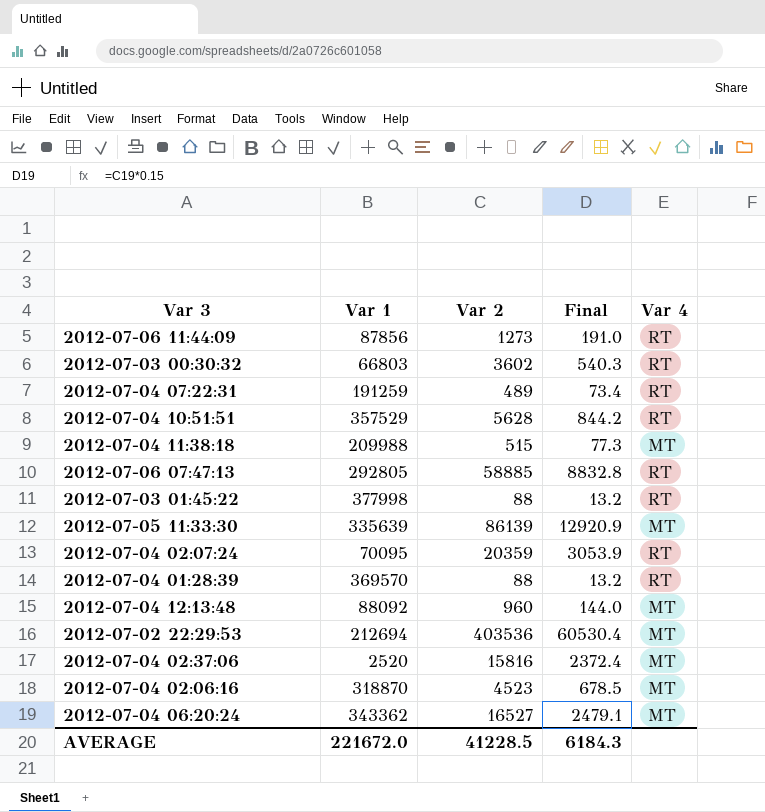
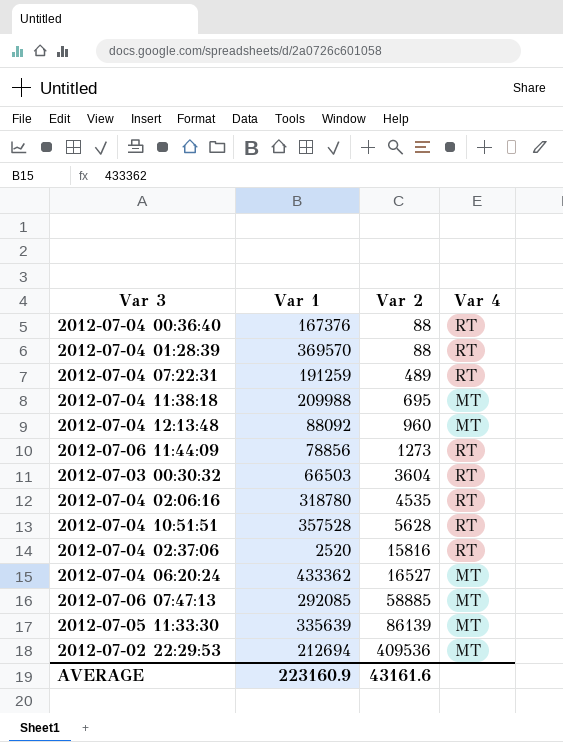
row order: none -> Var 2 ascending
column Final | formula: [Var 2] * 0.15 -> none
row 2012-07-03 01:45:22: 377998 | 88 | 13.2 | RT -> none
row 2012-07-04 02:07:24: 70095 | 20359 | 3053.9 | RT -> none
row 2012-07-04 00:36:40: none -> 167376 | 88 | RT
2012-07-04 11:38:18 | Var 2: 515 -> 695
2012-07-06 11:44:09 | Var 1: 87856 -> 78856
2012-07-03 00:30:32 | Var 1: 66803 -> 66503
2012-07-03 00:30:32 | Var 2: 3602 -> 3604
2012-07-04 02:06:16 | Var 1: 318870 -> 318780
2012-07-04 02:06:16 | Var 2: 4523 -> 4535
2012-07-04 02:06:16 | Var 4: MT -> RT
2012-07-04 10:51:51 | Var 1: 357529 -> 357528
2012-07-04 02:37:06 | Var 4: MT -> RT
2012-07-04 06:20:24 | Var 1: 343362 -> 433362
2012-07-06 07:47:13 | Var 1: 292805 -> 292085
2012-07-06 07:47:13 | Var 4: RT -> MT
2012-07-02 22:29:53 | Var 2: 403536 -> 409536
AVERAGE | Var 1: 221672.0 -> 223160.9
AVERAGE | Var 2: 41228.5 -> 43161.6

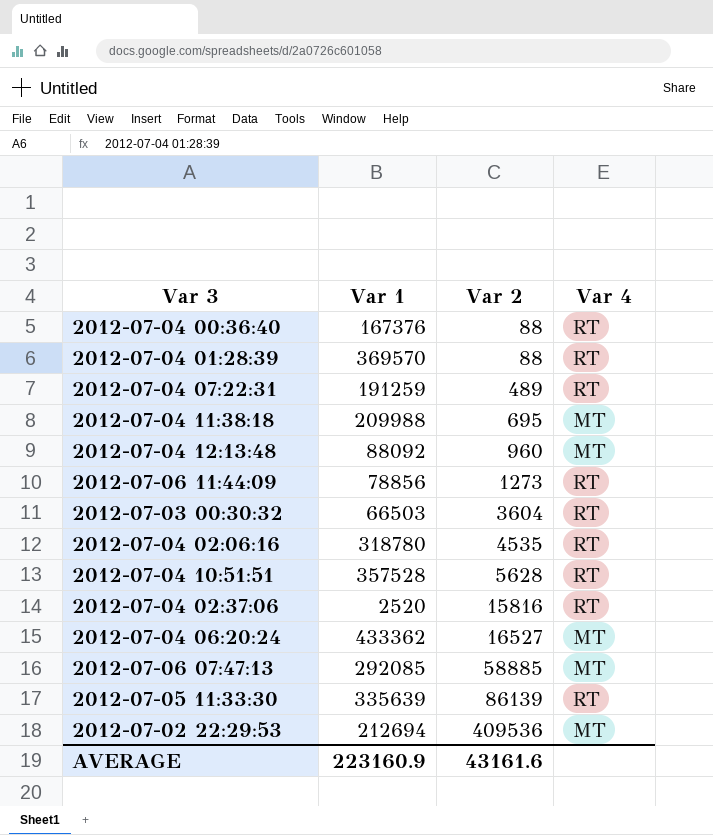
2012-07-05 11:33:30 | Var 4: MT -> RT

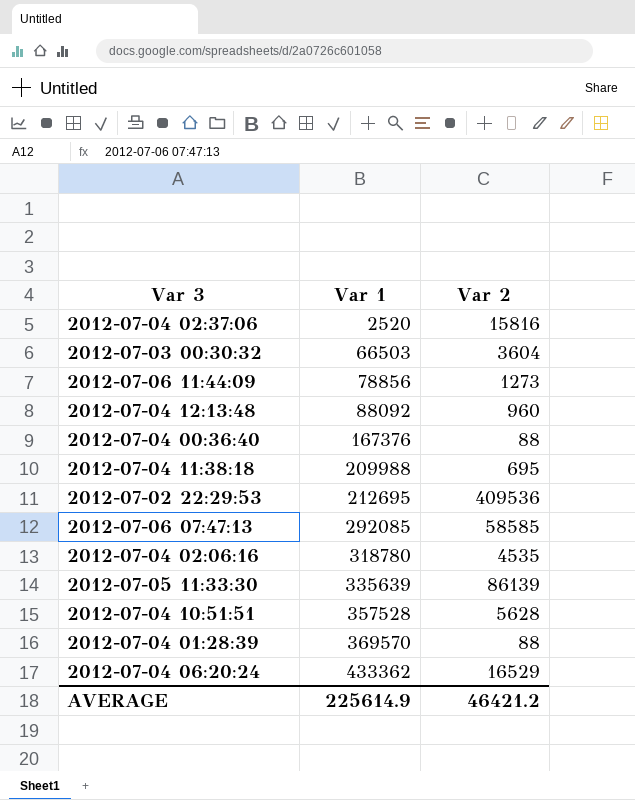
row order: Var 2 ascending -> Var 1 ascending
column Var 4 | position: 4 -> none
row 2012-07-04 07:22:31: 191259 | 489 | RT -> none
2012-07-02 22:29:53 | Var 1: 212694 -> 212695
2012-07-06 07:47:13 | Var 2: 58885 -> 58585
2012-07-04 06:20:24 | Var 2: 16527 -> 16529
AVERAGE | Var 1: 223160.9 -> 225614.9
AVERAGE | Var 2: 43161.6 -> 46421.2

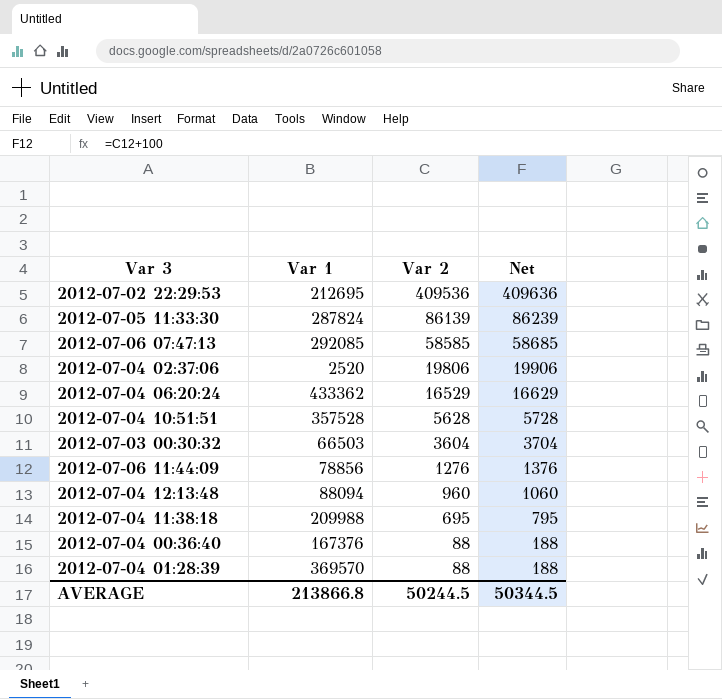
row order: Var 1 ascending -> Var 2 descending
column Net | formula: none -> [Var 2] + 100
row 2012-07-04 02:06:16: 318780 | 4535 -> none
2012-07-05 11:33:30 | Var 1: 335639 -> 287824
2012-07-04 02:37:06 | Var 2: 15816 -> 19806
2012-07-06 11:44:09 | Var 2: 1273 -> 1276
2012-07-04 12:13:48 | Var 1: 88092 -> 88094
AVERAGE | Var 1: 225614.9 -> 213866.8
AVERAGE | Var 2: 46421.2 -> 50244.5

